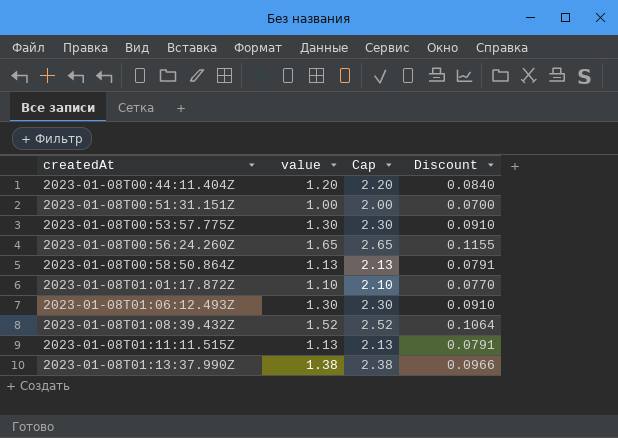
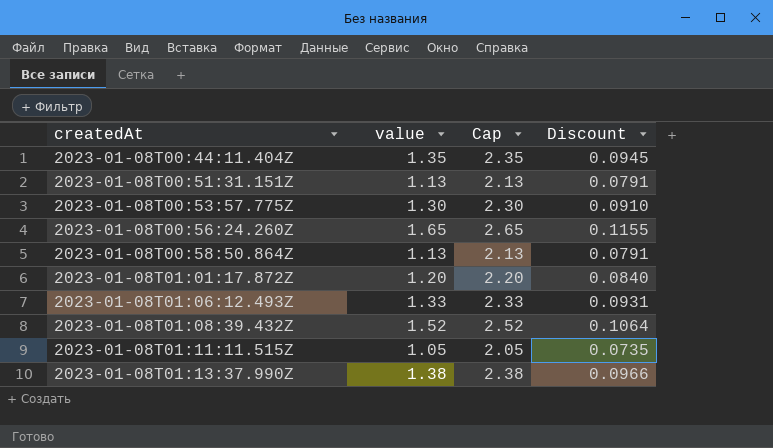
2023-01-08T00:44:11.404Z | value: 1.20 -> 1.35
2023-01-08T00:44:11.404Z | Cap: 2.20 -> 2.35
2023-01-08T00:44:11.404Z | Discount: 0.0840 -> 0.0945
2023-01-08T00:51:31.151Z | value: 1.00 -> 1.13
2023-01-08T00:51:31.151Z | Cap: 2.00 -> 2.13
2023-01-08T00:51:31.151Z | Discount: 0.0700 -> 0.0791
2023-01-08T01:01:17.872Z | value: 1.10 -> 1.20
2023-01-08T01:01:17.872Z | Cap: 2.10 -> 2.20
2023-01-08T01:01:17.872Z | Discount: 0.0770 -> 0.0840
2023-01-08T01:06:12.493Z | value: 1.30 -> 1.33
2023-01-08T01:06:12.493Z | Cap: 2.30 -> 2.33
2023-01-08T01:06:12.493Z | Discount: 0.0910 -> 0.0931
2023-01-08T01:11:11.515Z | value: 1.13 -> 1.05
2023-01-08T01:11:11.515Z | Cap: 2.13 -> 2.05
2023-01-08T01:11:11.515Z | Discount: 0.0791 -> 0.0735

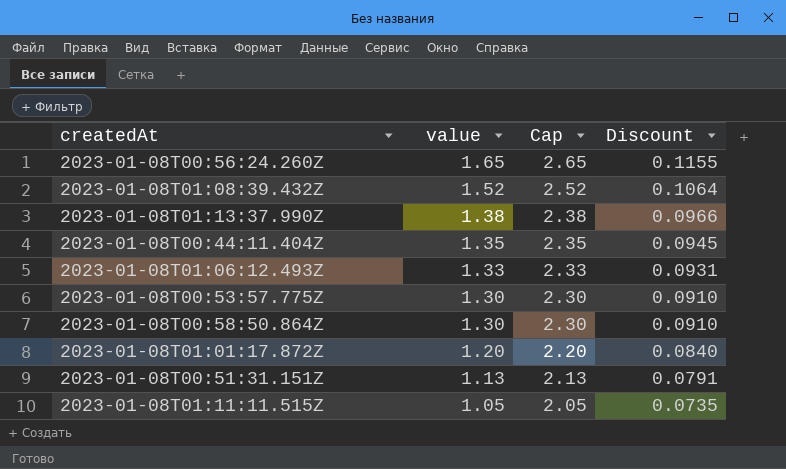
row order: createdAt ascending -> value descending
2023-01-08T00:58:50.864Z | value: 1.13 -> 1.30
2023-01-08T00:58:50.864Z | Cap: 2.13 -> 2.30
2023-01-08T00:58:50.864Z | Discount: 0.0791 -> 0.0910

